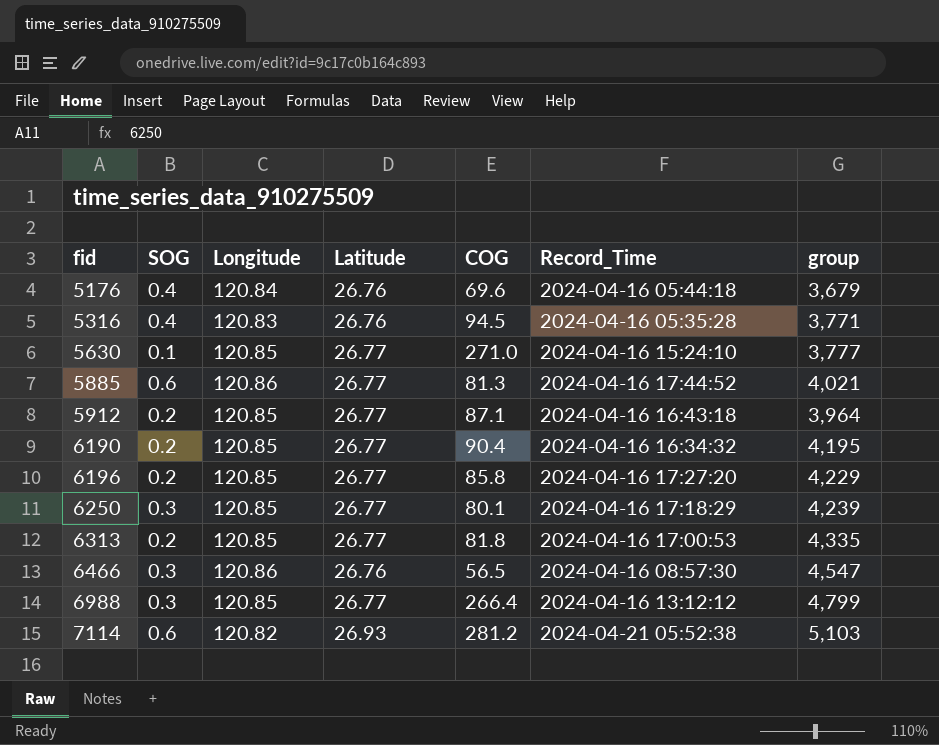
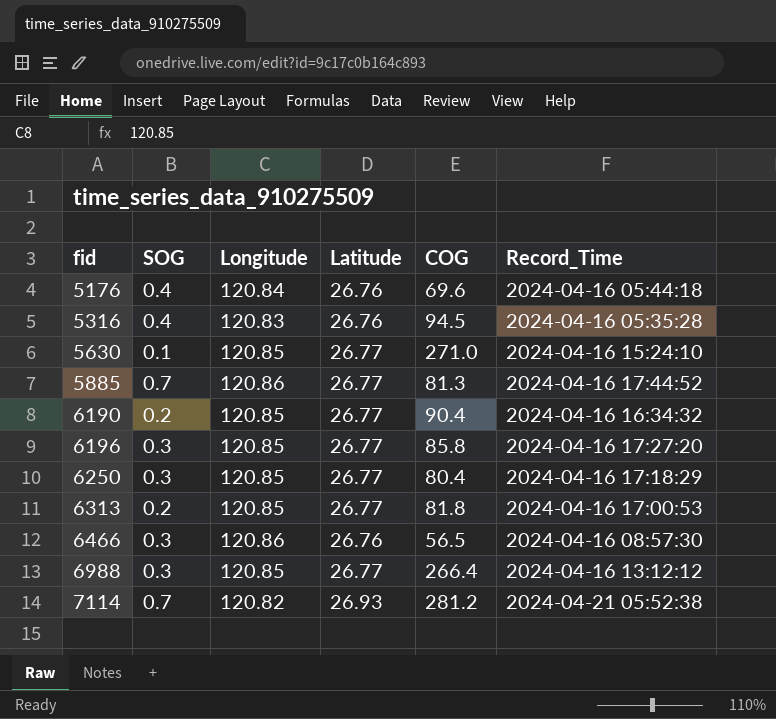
column group | position: 7 -> none
row 5912: 0.2 | 120.85 | 26.77 | 87.1 | 2024-04-16 16:43:18 | 3,964 -> none
5885 | SOG: 0.6 -> 0.7
6196 | SOG: 0.2 -> 0.3
6250 | COG: 80.1 -> 80.4
7114 | SOG: 0.6 -> 0.7

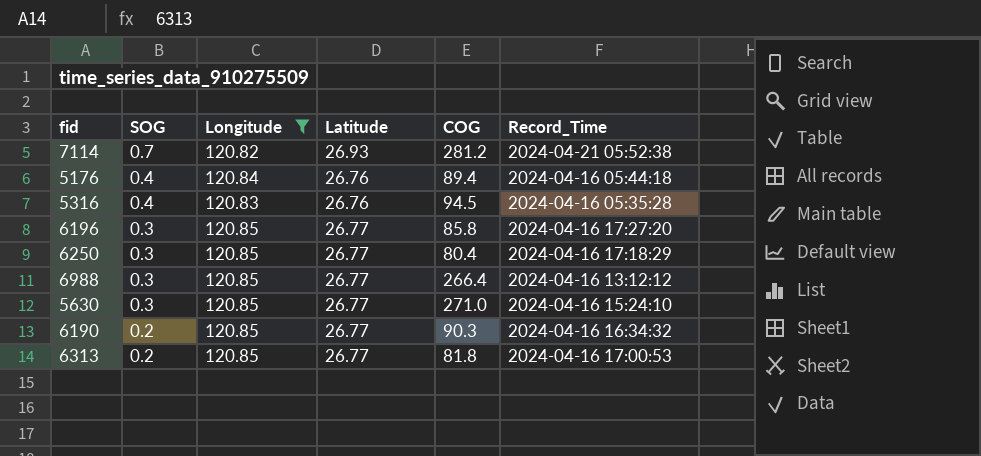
filter: none -> Longitude != 120.86
row order: fid ascending -> SOG descending
5176 | COG: 69.6 -> 89.4
5630 | SOG: 0.1 -> 0.3
6190 | COG: 90.4 -> 90.3

